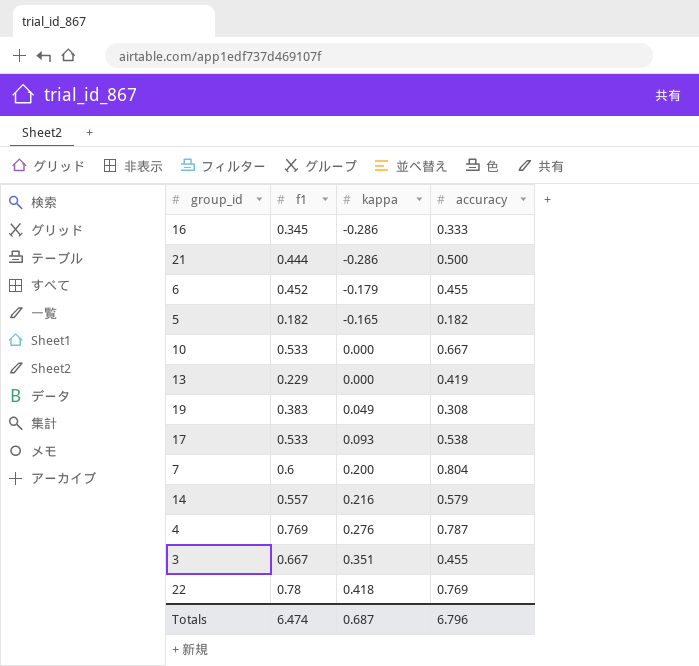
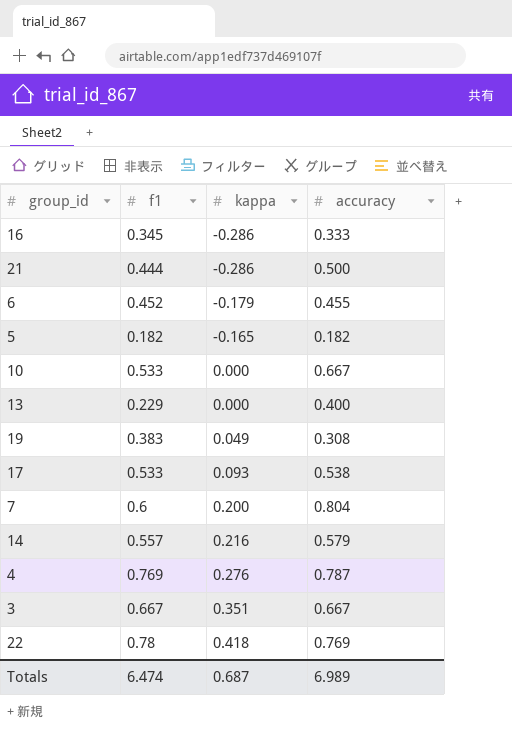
13 | accuracy: 0.419 -> 0.400
3 | accuracy: 0.455 -> 0.667
Totals | accuracy: 6.796 -> 6.989

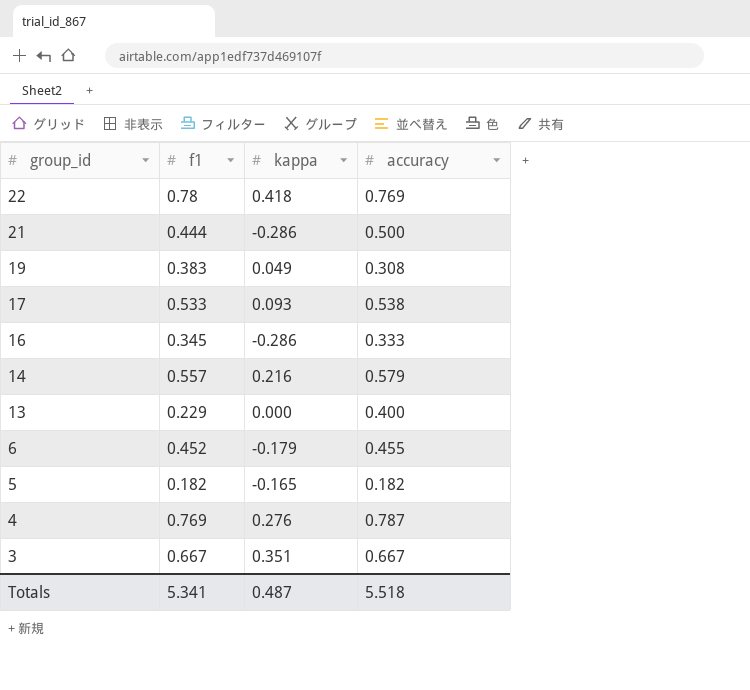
row order: kappa ascending -> group_id descending
row 10: 0.533 | 0.000 | 0.667 -> none
row 7: 0.6 | 0.200 | 0.804 -> none
Totals | f1: 6.474 -> 5.341
Totals | kappa: 0.687 -> 0.487
Totals | accuracy: 6.989 -> 5.518

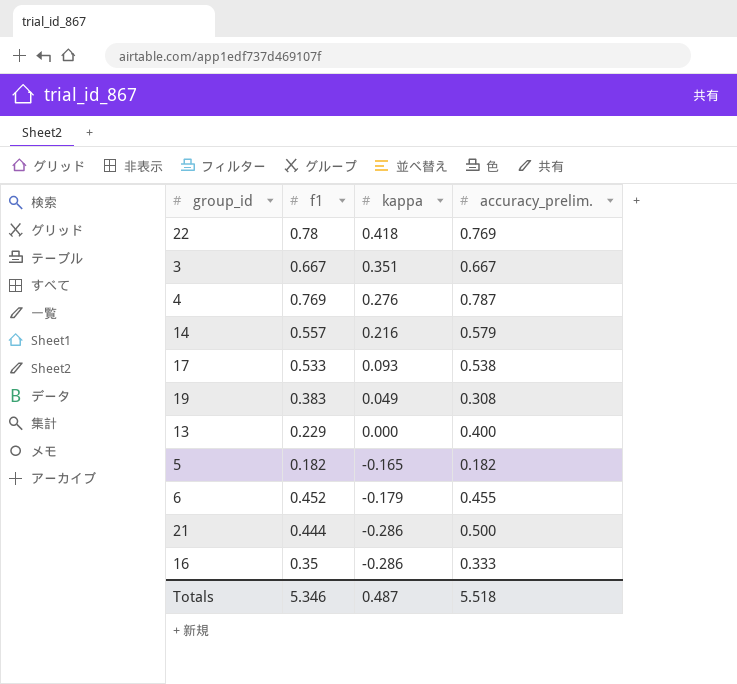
row order: group_id descending -> kappa descending
column name: accuracy -> accuracy_prelim.
16 | f1: 0.345 -> 0.35
Totals | f1: 5.341 -> 5.346

